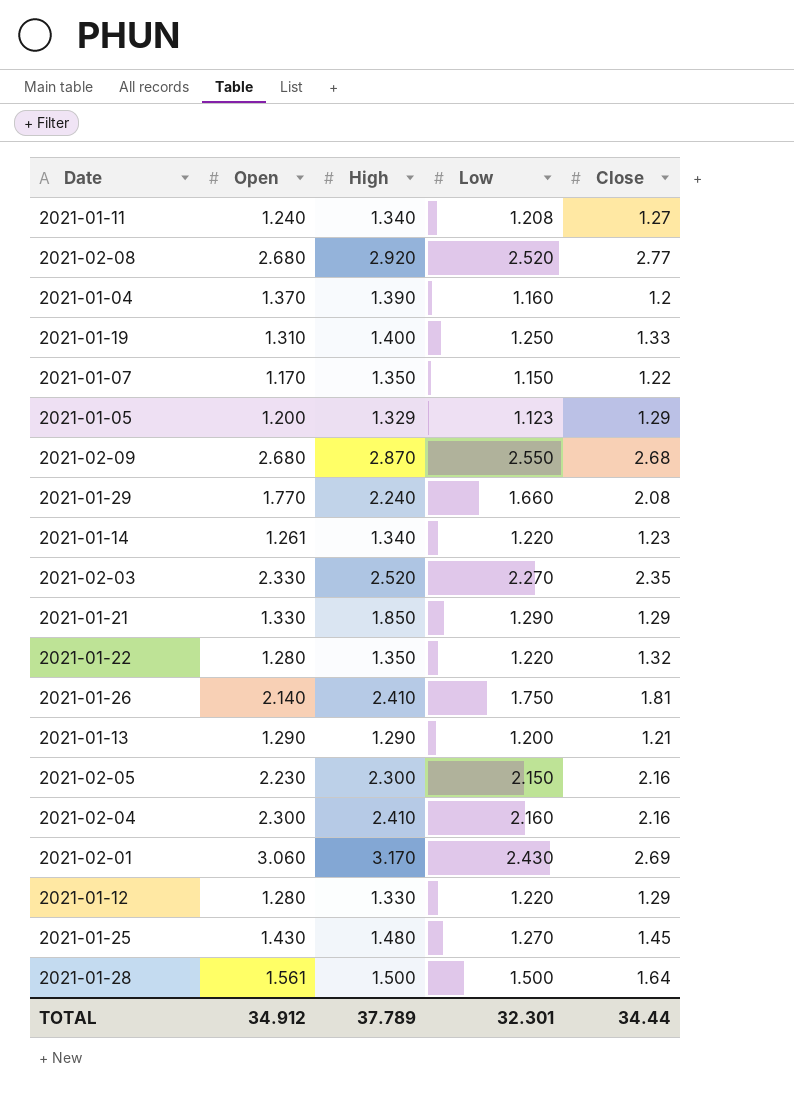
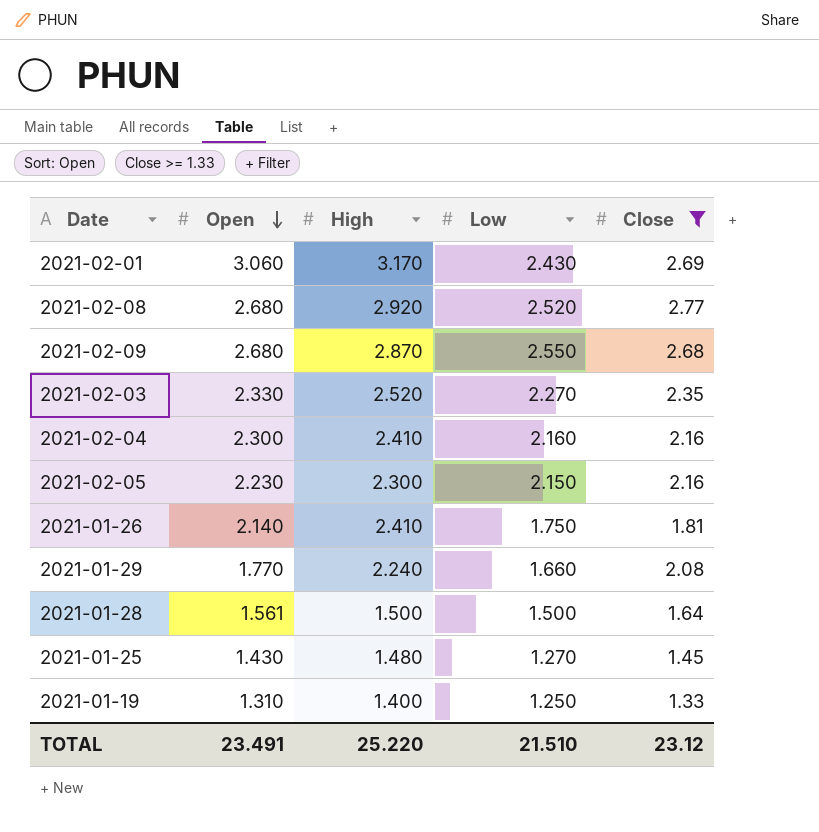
filter: none -> Close >= 1.33
row order: none -> Open descending
TOTAL | Open: 34.912 -> 23.491
TOTAL | High: 37.789 -> 25.220
TOTAL | Low: 32.301 -> 21.510
TOTAL | Close: 34.44 -> 23.12

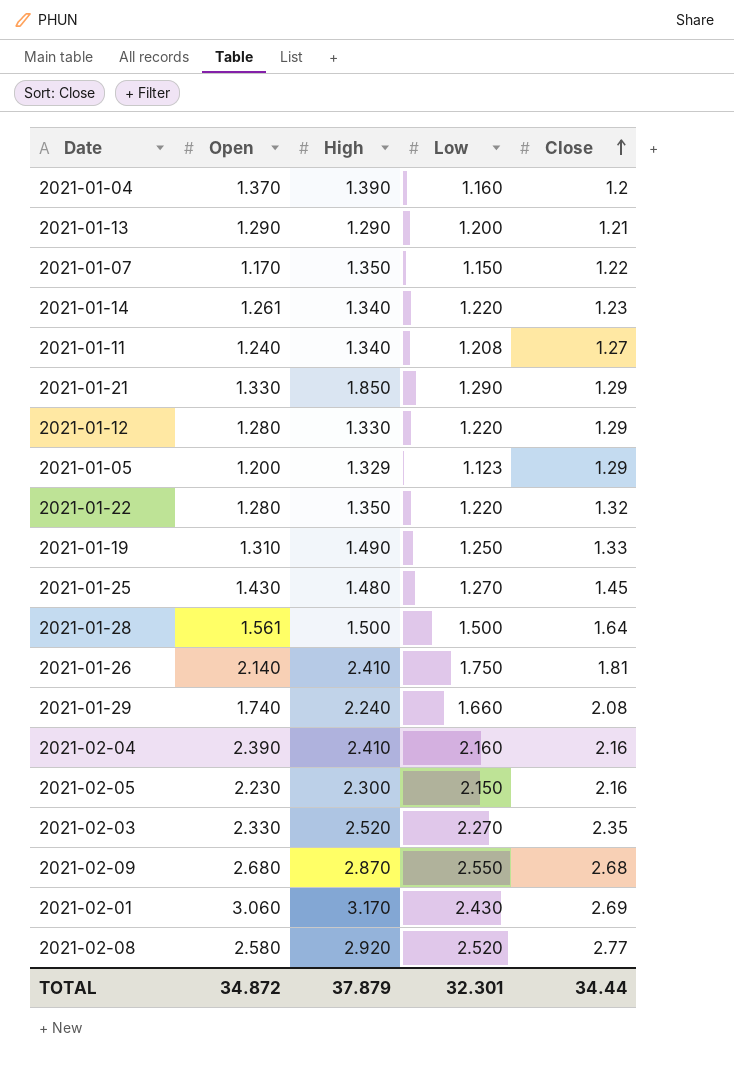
filter: Close >= 1.33 -> none
row order: Open descending -> Close ascending
2021-01-19 | High: 1.400 -> 1.490
2021-01-29 | Open: 1.770 -> 1.740
2021-02-04 | Open: 2.300 -> 2.390
2021-02-08 | Open: 2.680 -> 2.580
TOTAL | Open: 23.491 -> 34.872
TOTAL | High: 25.220 -> 37.879
TOTAL | Low: 21.510 -> 32.301
TOTAL | Close: 23.12 -> 34.44

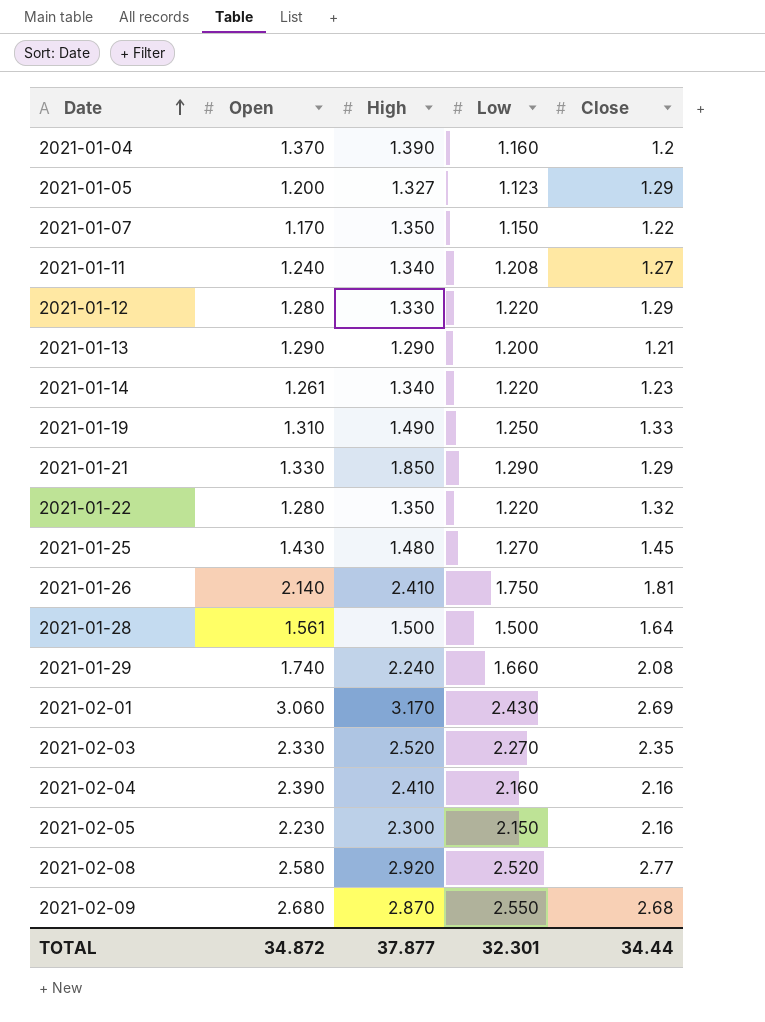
row order: Close ascending -> Date ascending
2021-01-05 | High: 1.329 -> 1.327
TOTAL | High: 37.879 -> 37.877

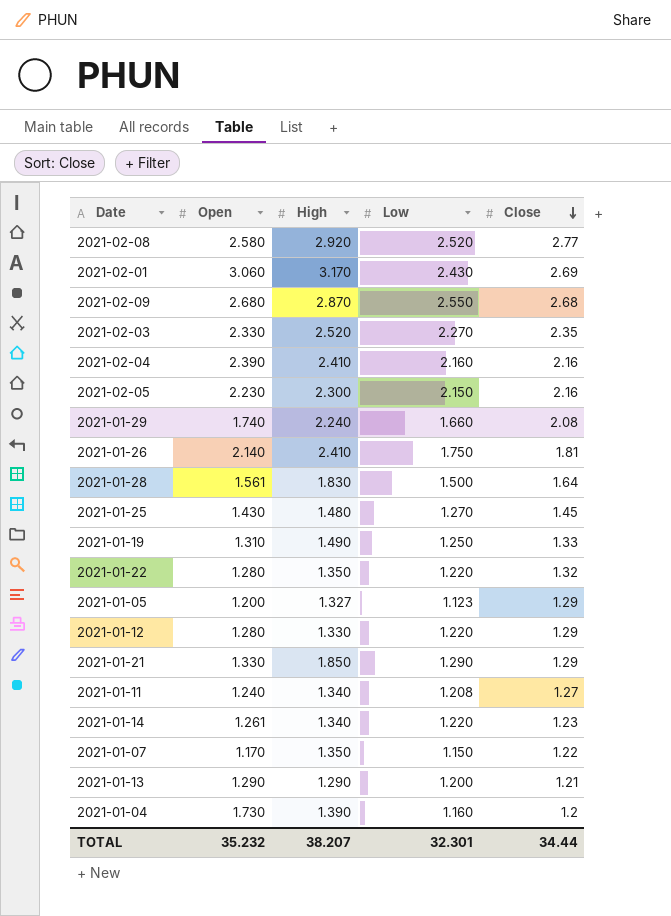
row order: Date ascending -> Close descending
2021-01-28 | High: 1.500 -> 1.830
2021-01-04 | Open: 1.370 -> 1.730
TOTAL | Open: 34.872 -> 35.232
TOTAL | High: 37.877 -> 38.207

